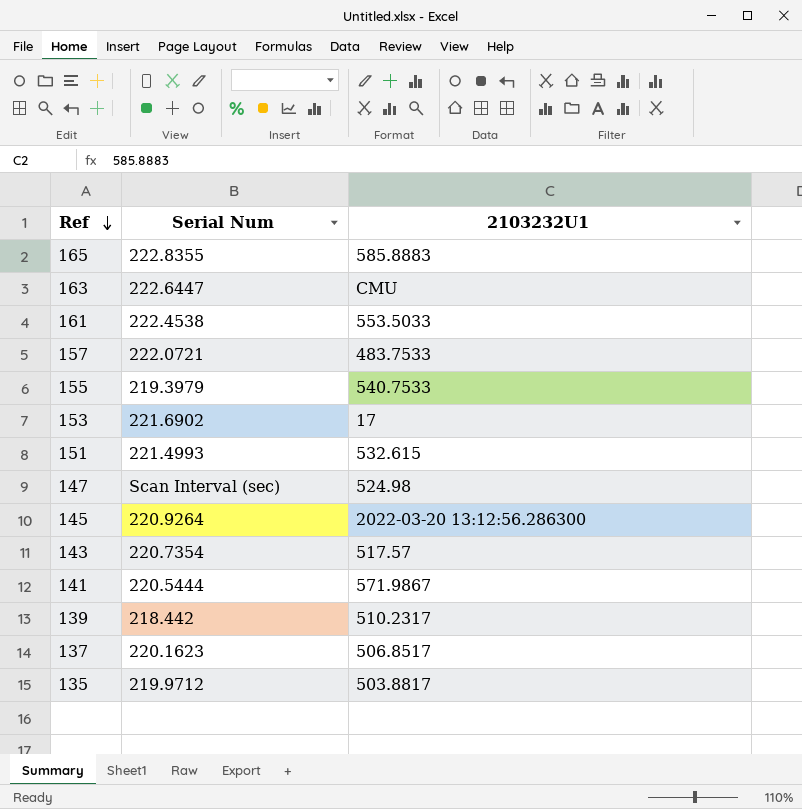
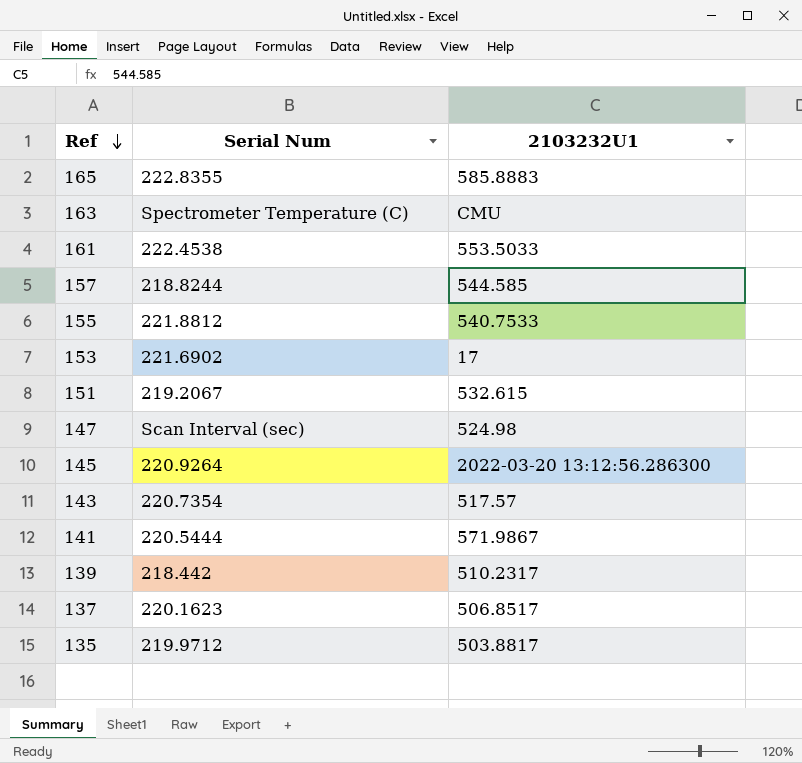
163 | Serial Num: 222.6447 -> Spectrometer Temperature (C)
157 | Serial Num: 222.0721 -> 218.8244
157 | 2103232U1: 483.7533 -> 544.585
155 | Serial Num: 219.3979 -> 221.8812
151 | Serial Num: 221.4993 -> 219.2067

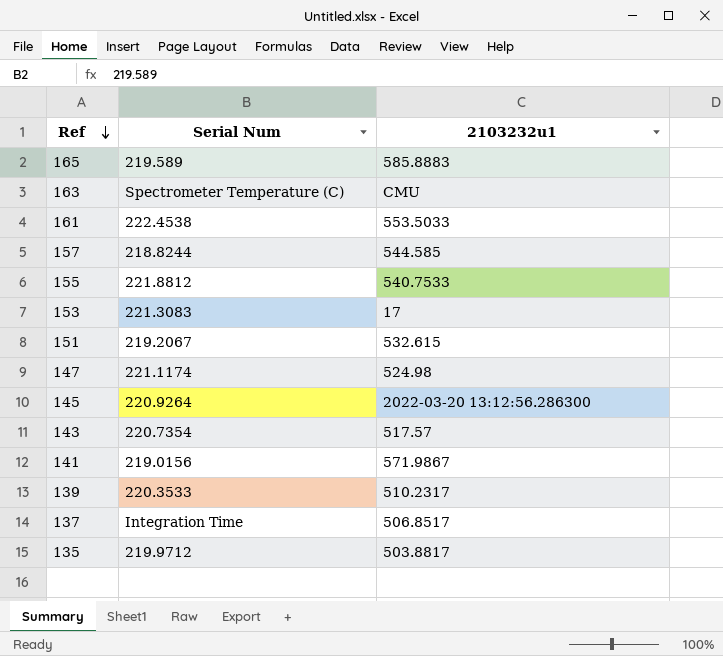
column name: 2103232U1 -> 2103232u1
165 | Serial Num: 222.8355 -> 219.589
153 | Serial Num: 221.6902 -> 221.3083
147 | Serial Num: Scan Interval (sec) -> 221.1174
141 | Serial Num: 220.5444 -> 219.0156
139 | Serial Num: 218.442 -> 220.3533
137 | Serial Num: 220.1623 -> Integration Time

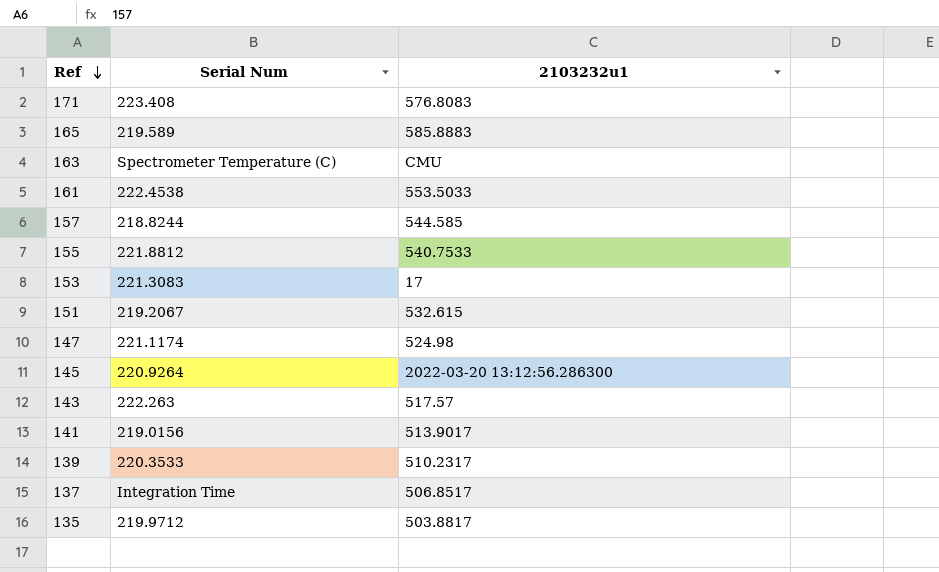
row 171: none -> 223.408 | 576.8083
143 | Serial Num: 220.7354 -> 222.263
141 | 2103232u1: 571.9867 -> 513.9017

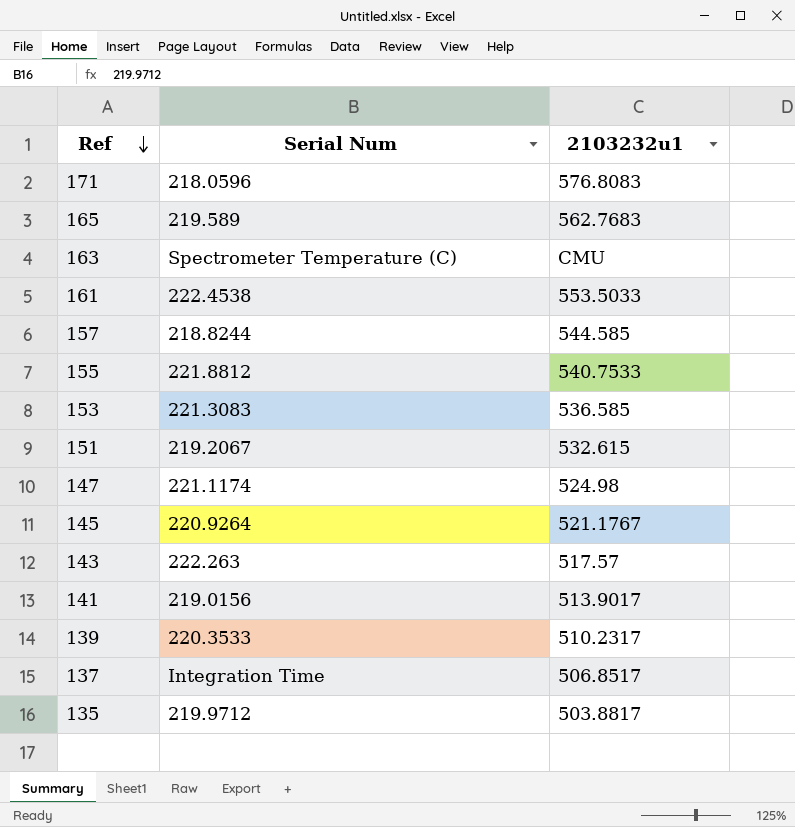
171 | Serial Num: 223.408 -> 218.0596
165 | 2103232u1: 585.8883 -> 562.7683
153 | 2103232u1: 17 -> 536.585
145 | 2103232u1: 2022-03-20 13:12:56.286300 -> 521.1767

